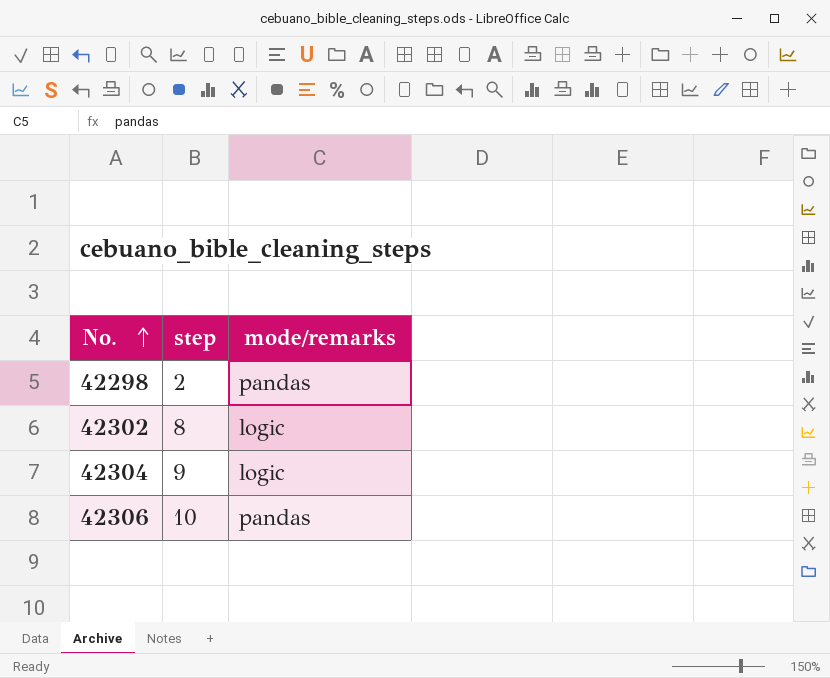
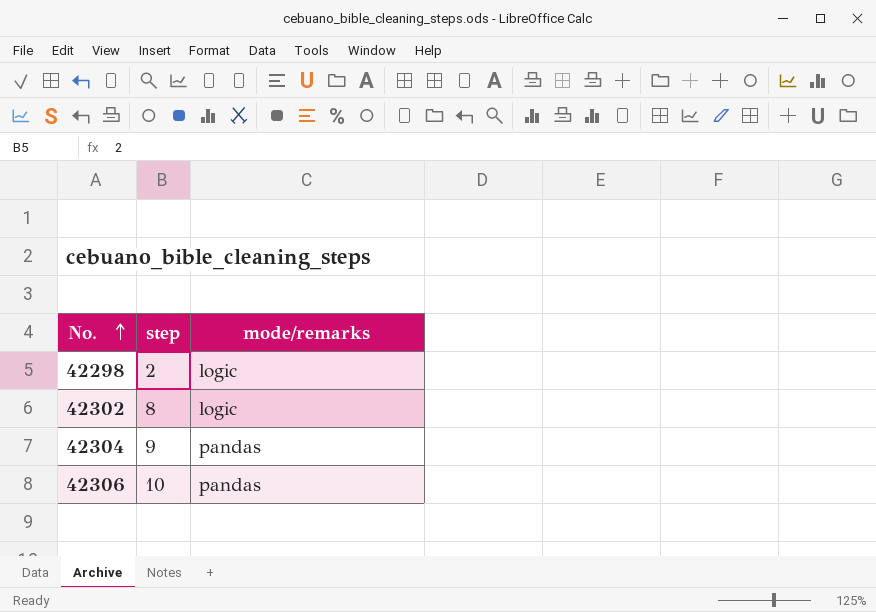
42298 | mode/remarks: pandas -> logic
42304 | mode/remarks: logic -> pandas

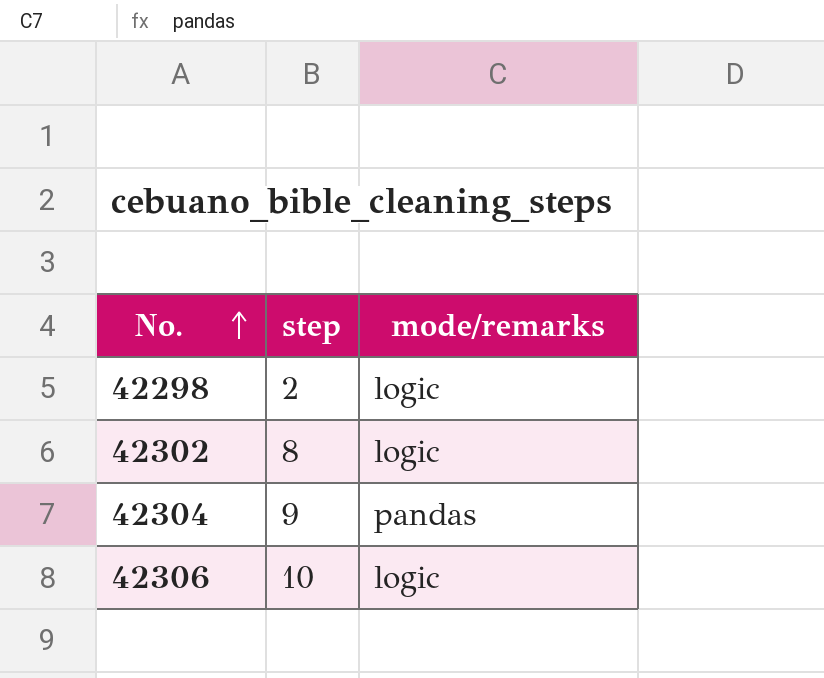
42306 | mode/remarks: pandas -> logic

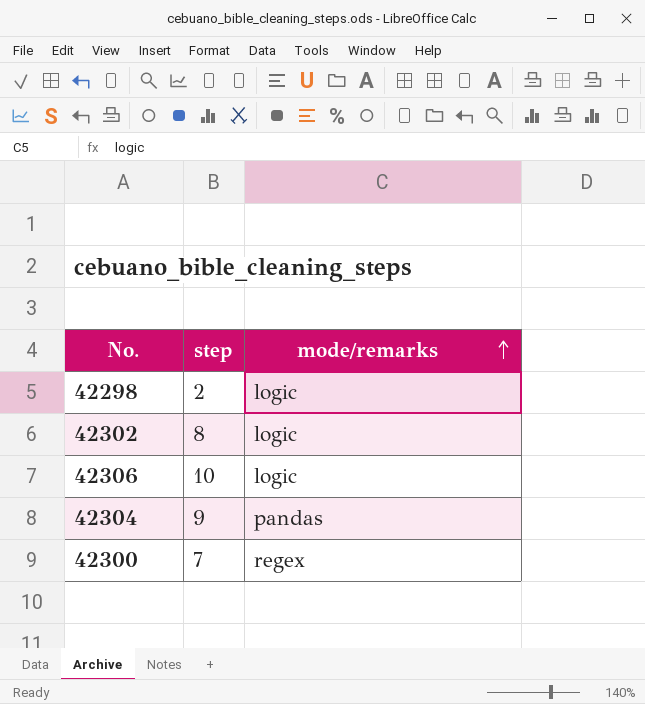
row order: No. ascending -> mode/remarks ascending
row 42300: none -> 7 | regex

